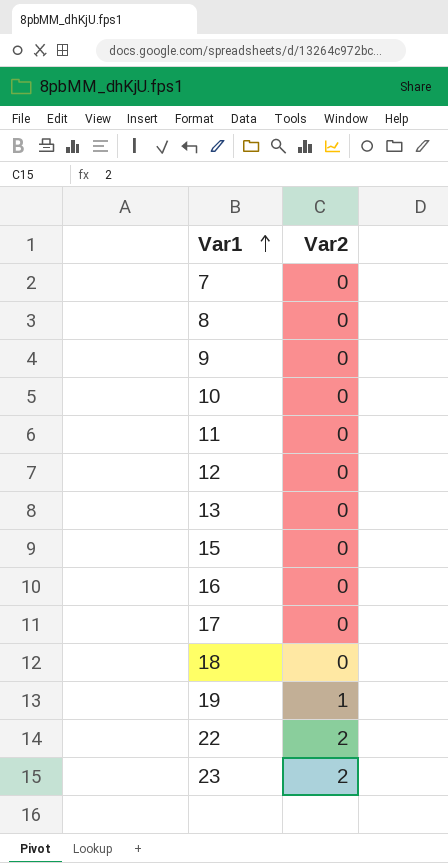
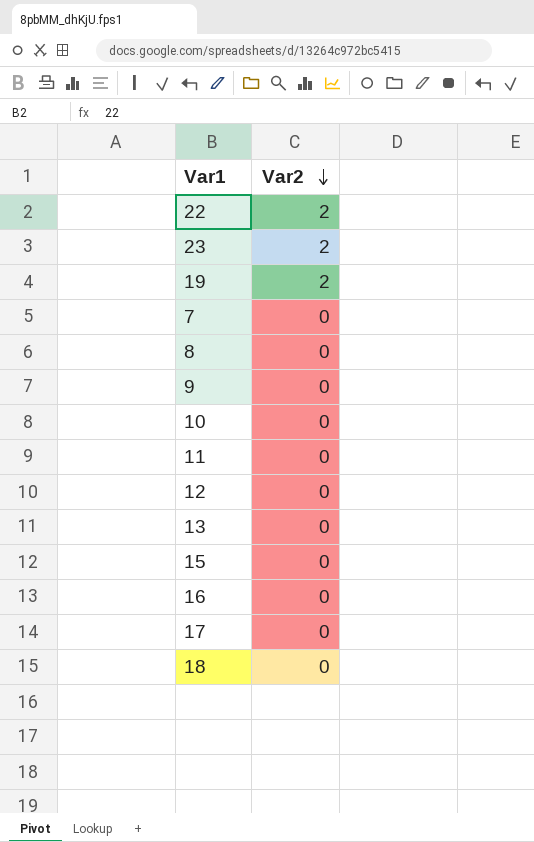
row order: Var1 ascending -> Var2 descending
19 | Var2: 1 -> 2

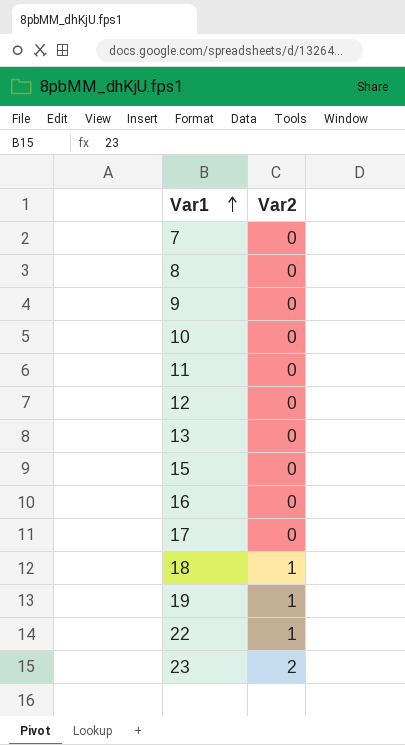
row order: Var2 descending -> Var1 ascending
18 | Var2: 0 -> 1
19 | Var2: 2 -> 1
22 | Var2: 2 -> 1

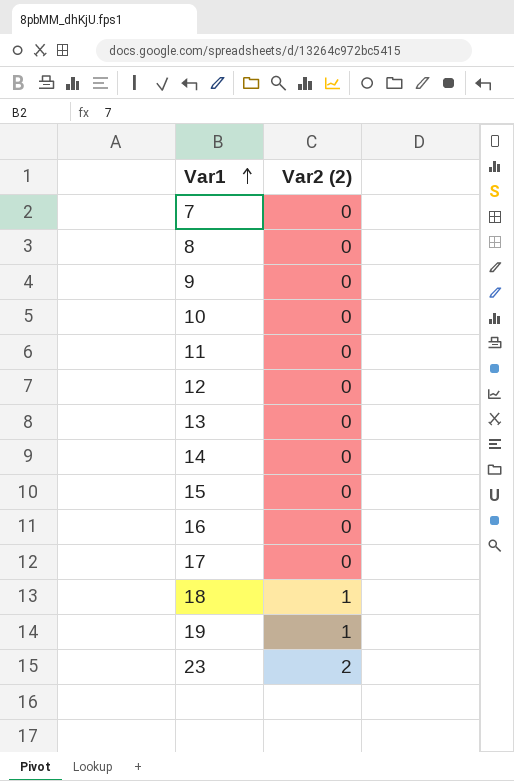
column name: Var2 -> Var2 (2)
row 22: 1 -> none
row 14: none -> 0

